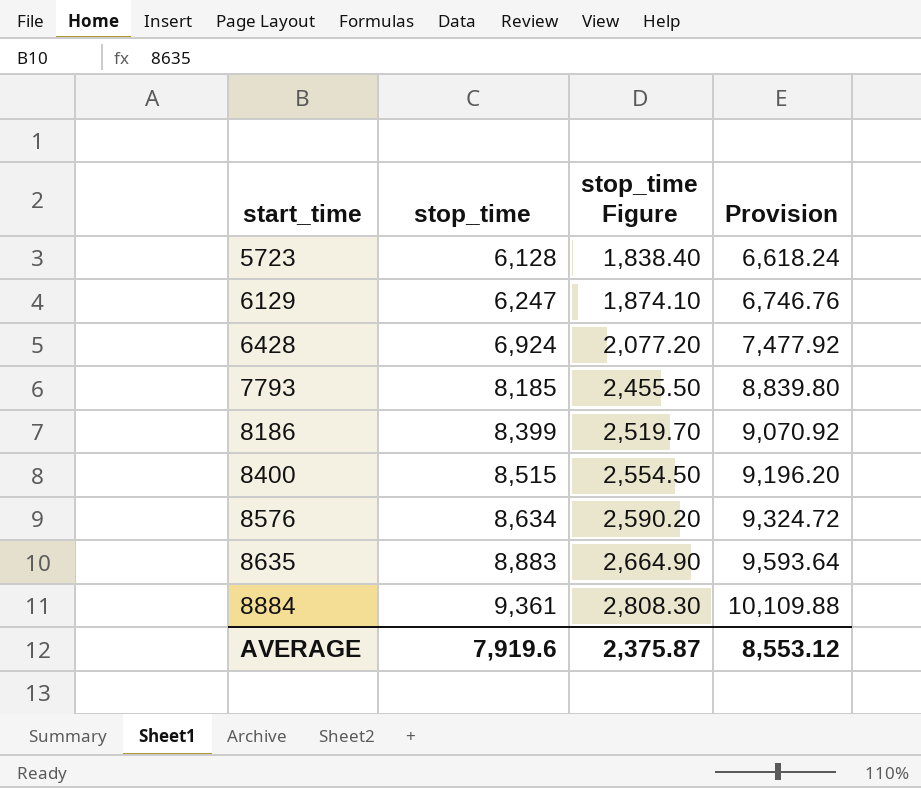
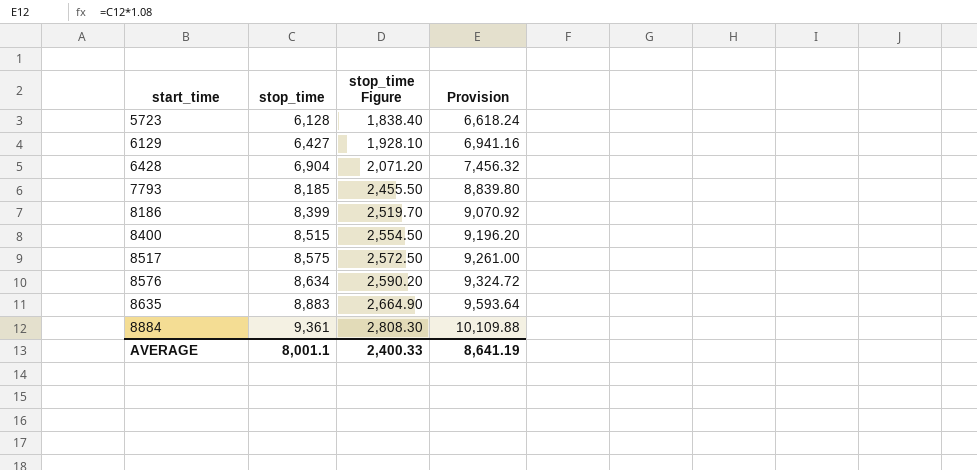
6129 | stop_time: 6,247 -> 6,427
6129 | stop_time Figure: 1,874.10 -> 1,928.10
6129 | Provision: 6,746.76 -> 6,941.16
6428 | stop_time: 6,924 -> 6,904
6428 | stop_time Figure: 2,077.20 -> 2,071.20
6428 | Provision: 7,477.92 -> 7,456.32
row 8517: none -> 8,575 | 2,572.50 | 9,261.00
AVERAGE | stop_time: 7,919.6 -> 8,001.1
AVERAGE | stop_time Figure: 2,375.87 -> 2,400.33
AVERAGE | Provision: 8,553.12 -> 8,641.19

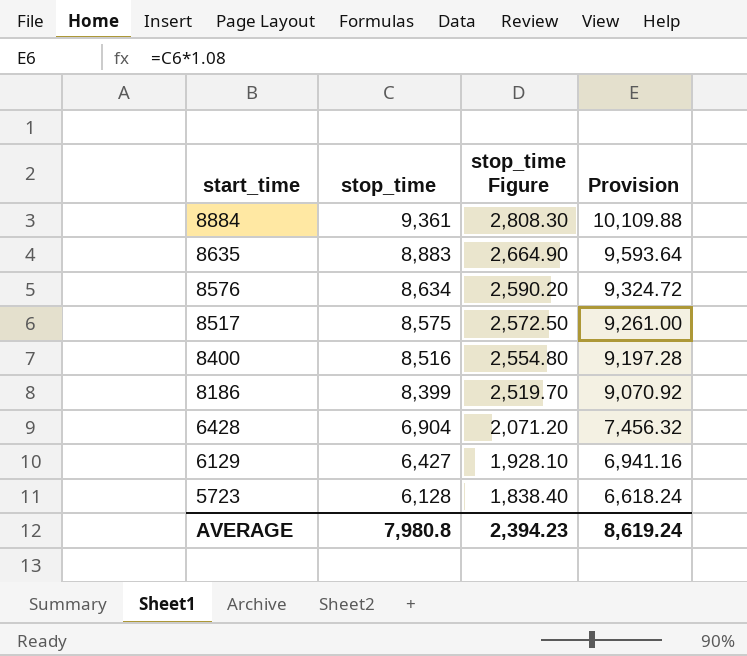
row order: start_time ascending -> start_time descending
row 7793: 8,185 | 2,455.50 | 8,839.80 -> none
8400 | stop_time: 8,515 -> 8,516
8400 | stop_time Figure: 2,554.50 -> 2,554.80
8400 | Provision: 9,196.20 -> 9,197.28
AVERAGE | stop_time: 8,001.1 -> 7,980.8
AVERAGE | stop_time Figure: 2,400.33 -> 2,394.23
AVERAGE | Provision: 8,641.19 -> 8,619.24

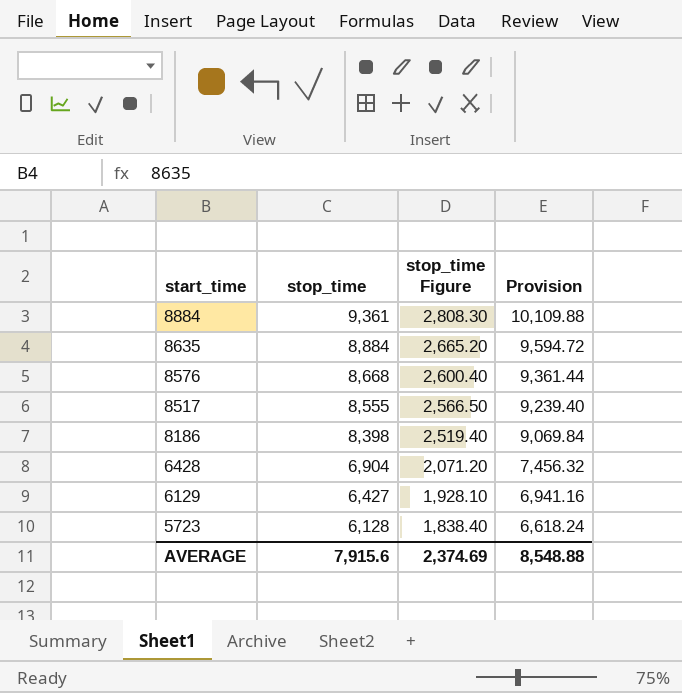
row 8400: 8,516 | 2,554.80 | 9,197.28 -> none
8635 | stop_time: 8,883 -> 8,884
8635 | stop_time Figure: 2,664.90 -> 2,665.20
8635 | Provision: 9,593.64 -> 9,594.72
8576 | stop_time: 8,634 -> 8,668
8576 | stop_time Figure: 2,590.20 -> 2,600.40
8576 | Provision: 9,324.72 -> 9,361.44
8517 | stop_time: 8,575 -> 8,555
8517 | stop_time Figure: 2,572.50 -> 2,566.50
8517 | Provision: 9,261.00 -> 9,239.40
8186 | stop_time: 8,399 -> 8,398
8186 | stop_time Figure: 2,519.70 -> 2,519.40
8186 | Provision: 9,070.92 -> 9,069.84
AVERAGE | stop_time: 7,980.8 -> 7,915.6
AVERAGE | stop_time Figure: 2,394.23 -> 2,374.69
AVERAGE | Provision: 8,619.24 -> 8,548.88

